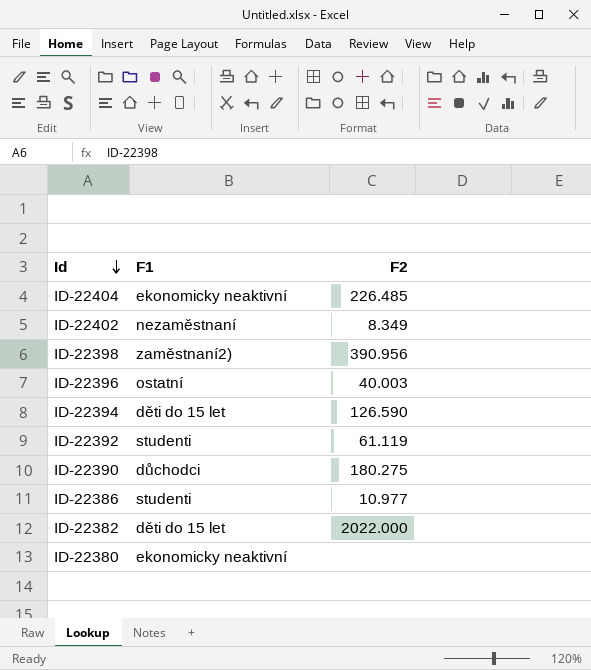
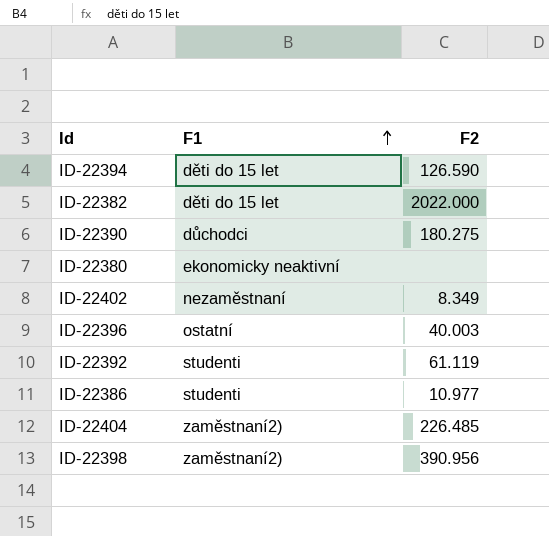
row order: Id descending -> F1 ascending
ID-22404 | F1: ekonomicky neaktivní -> zaměstnaní2)

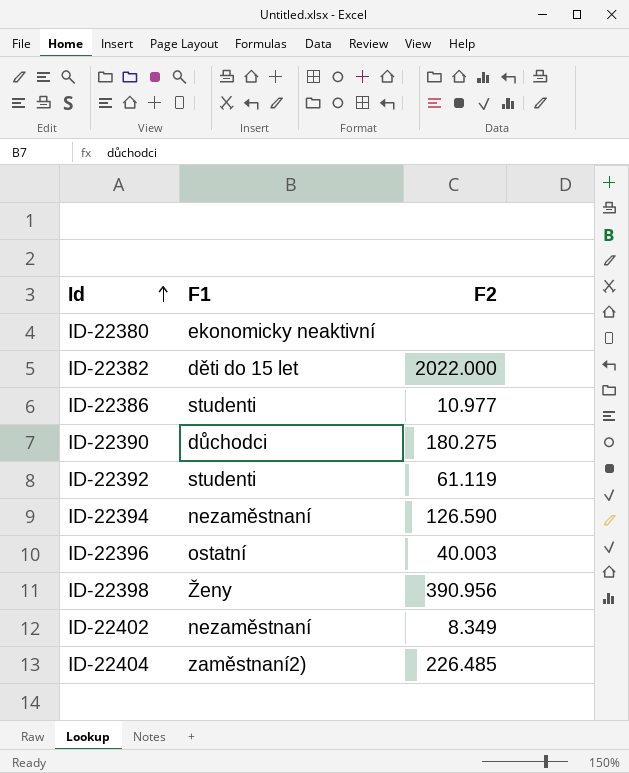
row order: F1 ascending -> Id ascending
ID-22394 | F1: děti do 15 let -> nezaměstnaní
ID-22398 | F1: zaměstnaní2) -> Ženy

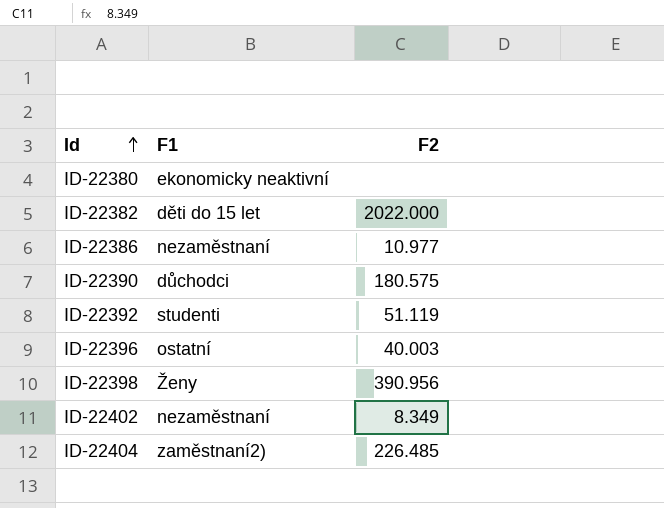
row ID-22394: nezaměstnaní | 126.590 -> none
ID-22386 | F1: studenti -> nezaměstnaní
ID-22390 | F2: 180.275 -> 180.575
ID-22392 | F2: 61.119 -> 51.119

